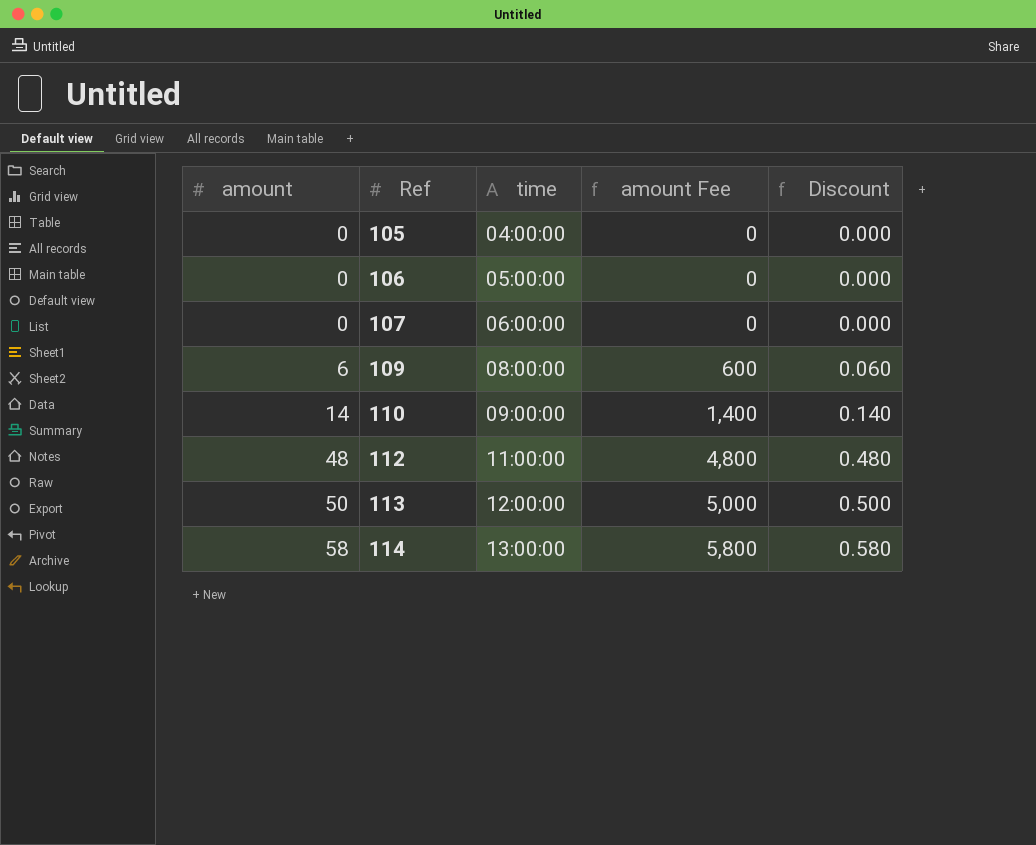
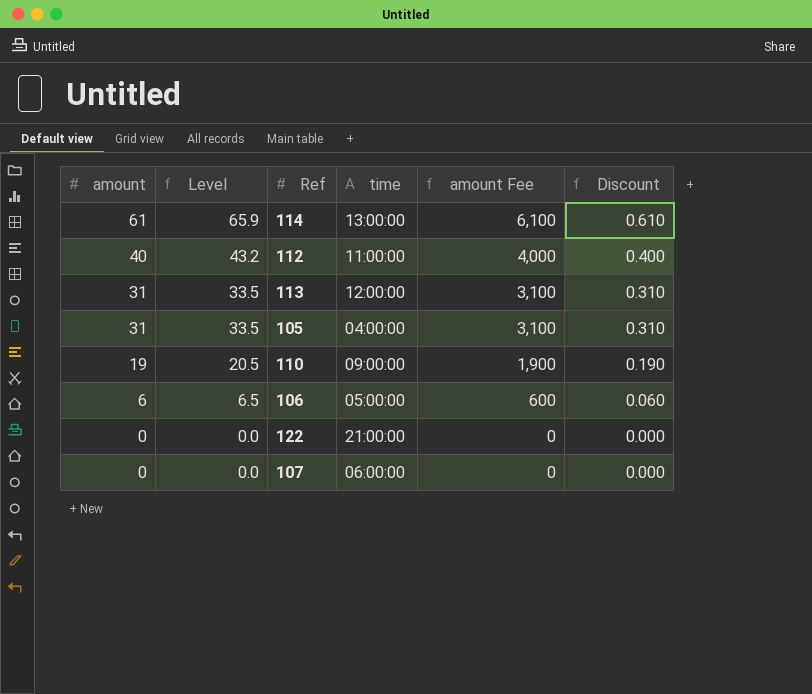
row order: amount ascending -> amount descending
column Level | formula: none -> [amount] * 1.08
row 109: 6 | 08:00:00 | 600 | 0.060 -> none
114 | amount: 58 -> 61
114 | amount Fee: 5,800 -> 6,100
114 | Discount: 0.580 -> 0.610
112 | amount: 48 -> 40
112 | amount Fee: 4,800 -> 4,000
112 | Discount: 0.480 -> 0.400
113 | amount: 50 -> 31
113 | amount Fee: 5,000 -> 3,100
113 | Discount: 0.500 -> 0.310
105 | amount: 0 -> 31
105 | amount Fee: 0 -> 3,100
105 | Discount: 0.000 -> 0.310
110 | amount: 14 -> 19
110 | amount Fee: 1,400 -> 1,900
110 | Discount: 0.140 -> 0.190
106 | amount: 0 -> 6
106 | amount Fee: 0 -> 600
106 | Discount: 0.000 -> 0.060
row 122: none -> 0 | 0.0 | 21:00:00 | 0 | 0.000

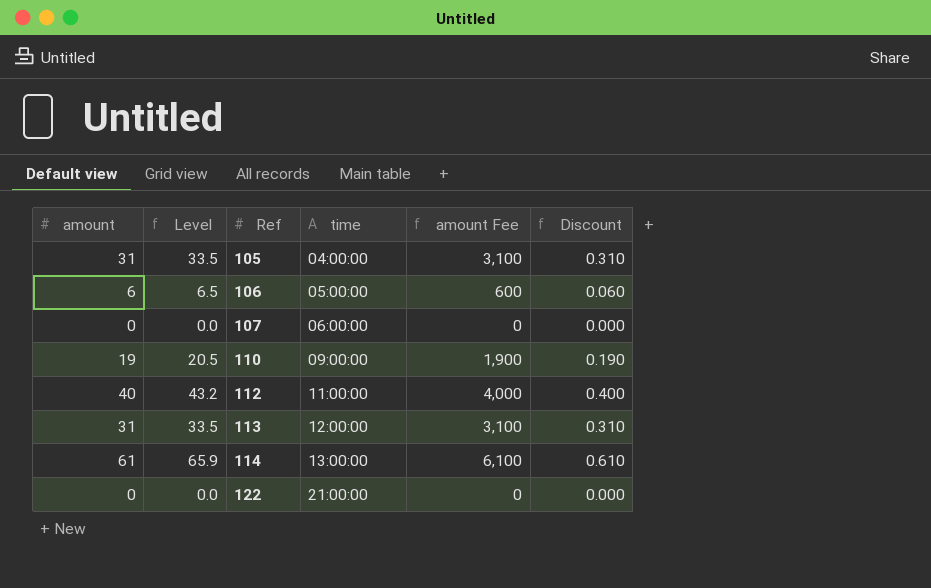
row order: amount descending -> Ref ascending

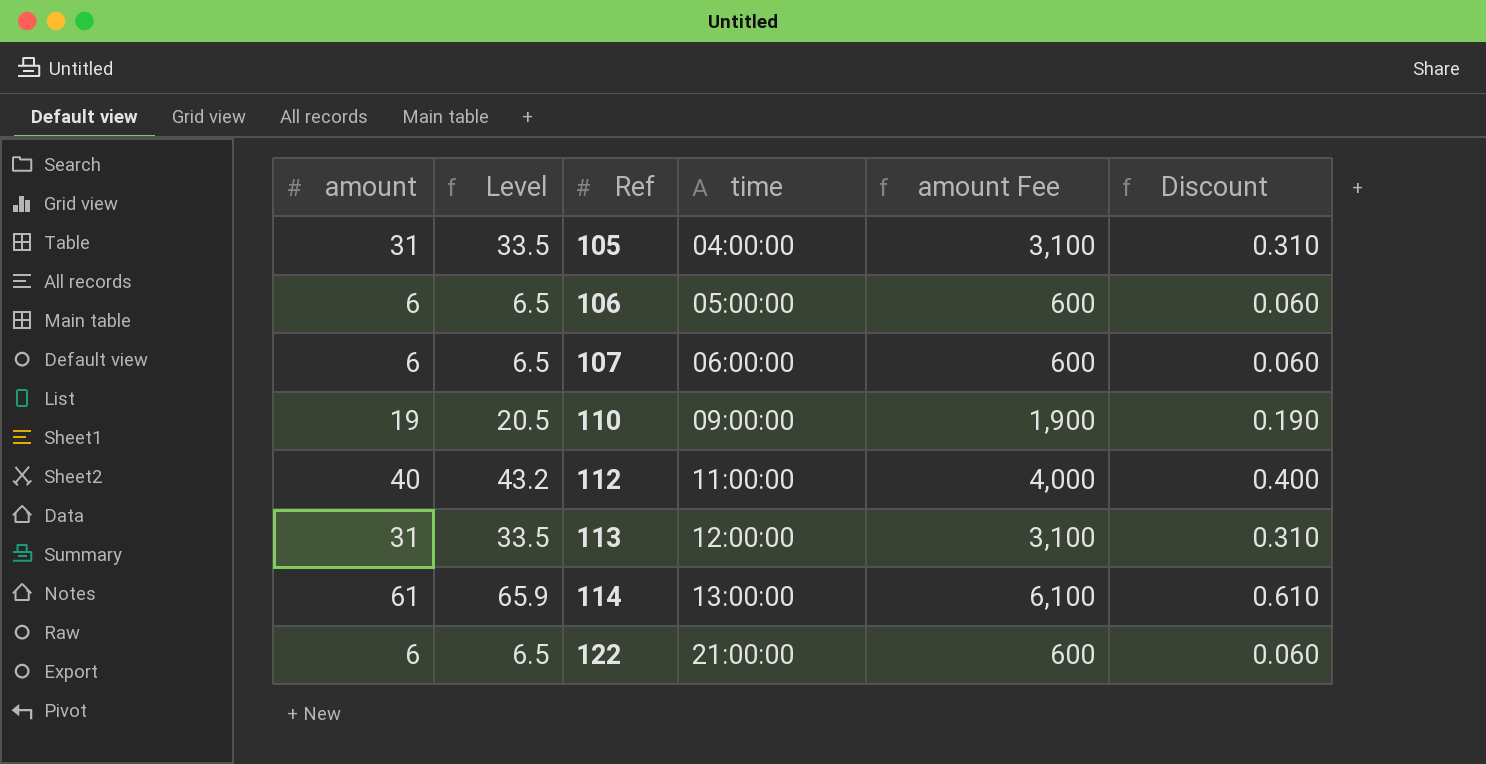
107 | amount: 0 -> 6
107 | Level: 0.0 -> 6.5
107 | amount Fee: 0 -> 600
107 | Discount: 0.000 -> 0.060
122 | amount: 0 -> 6
122 | Level: 0.0 -> 6.5
122 | amount Fee: 0 -> 600
122 | Discount: 0.000 -> 0.060

